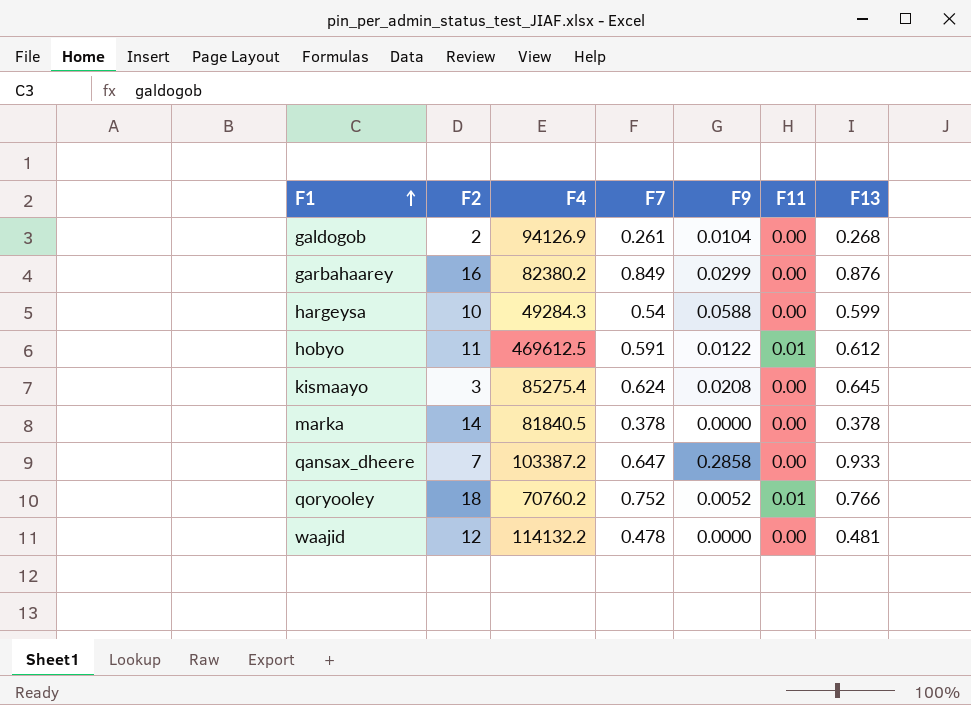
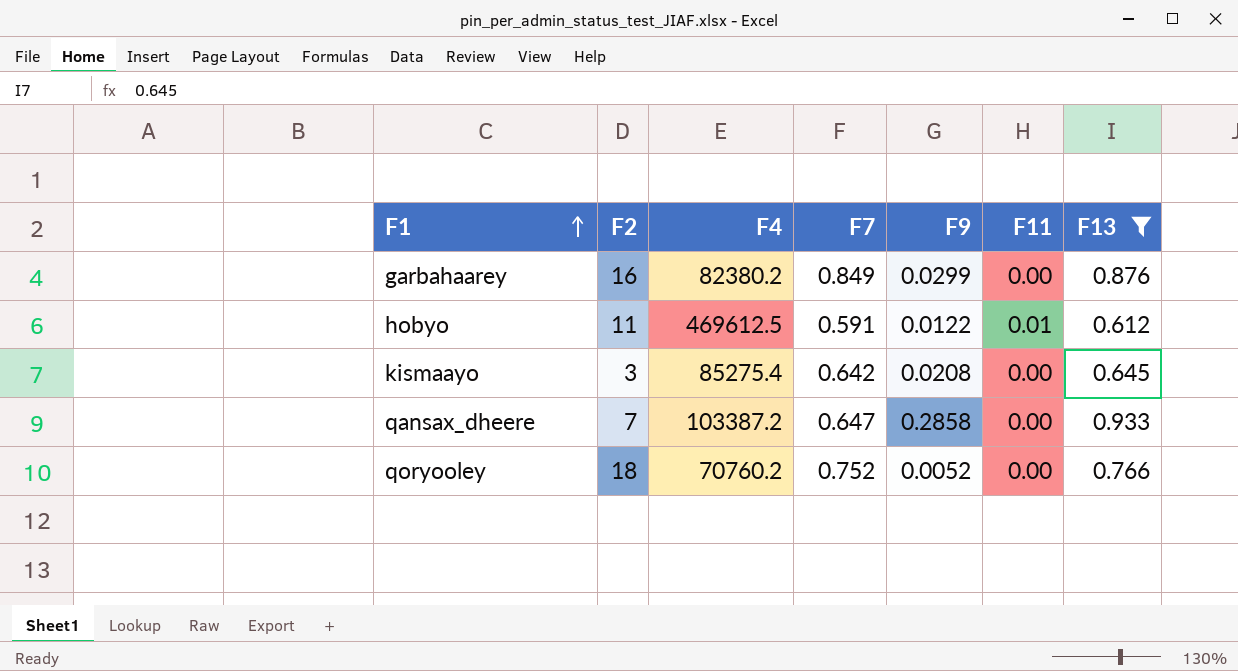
filter: none -> F13 >= 0.612
kismaayo | F7: 0.624 -> 0.642
qoryooley | F11: 0.01 -> 0.00

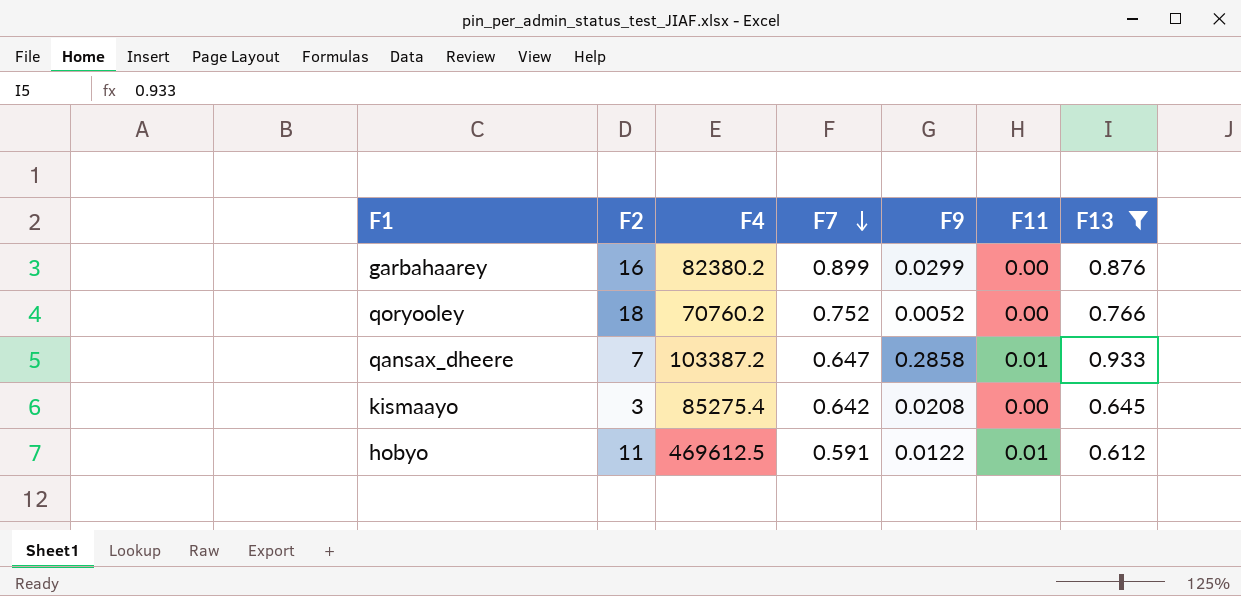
row order: F1 ascending -> F7 descending
garbahaarey | F7: 0.849 -> 0.899
qansax_dheere | F11: 0.00 -> 0.01

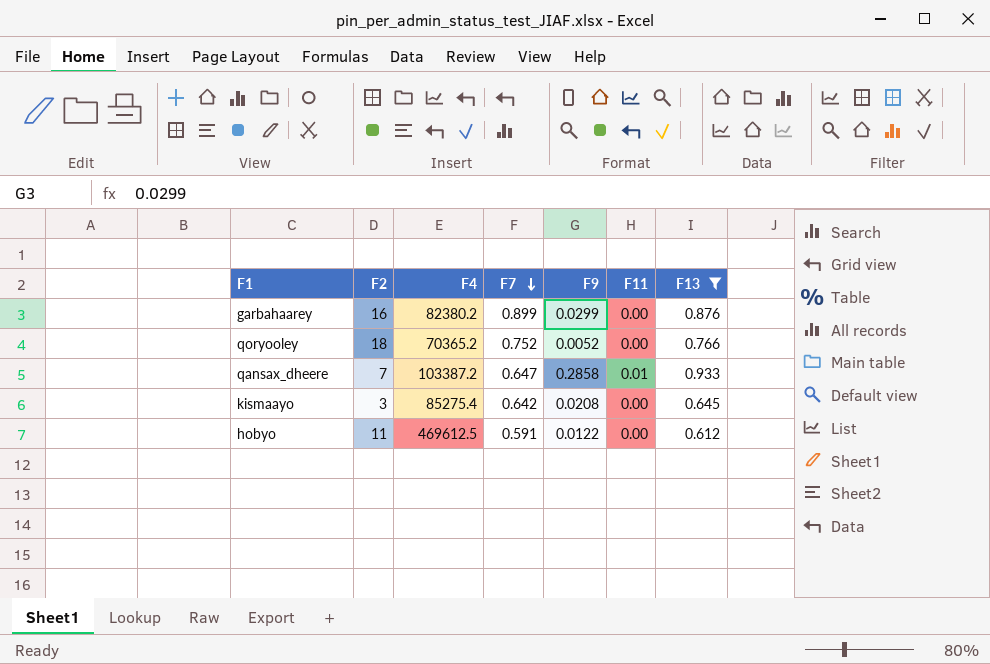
qoryooley | F4: 70760.2 -> 70365.2
hobyo | F11: 0.01 -> 0.00

